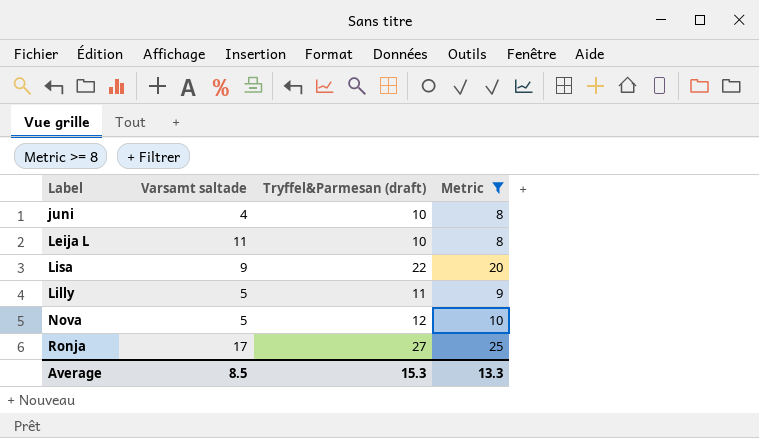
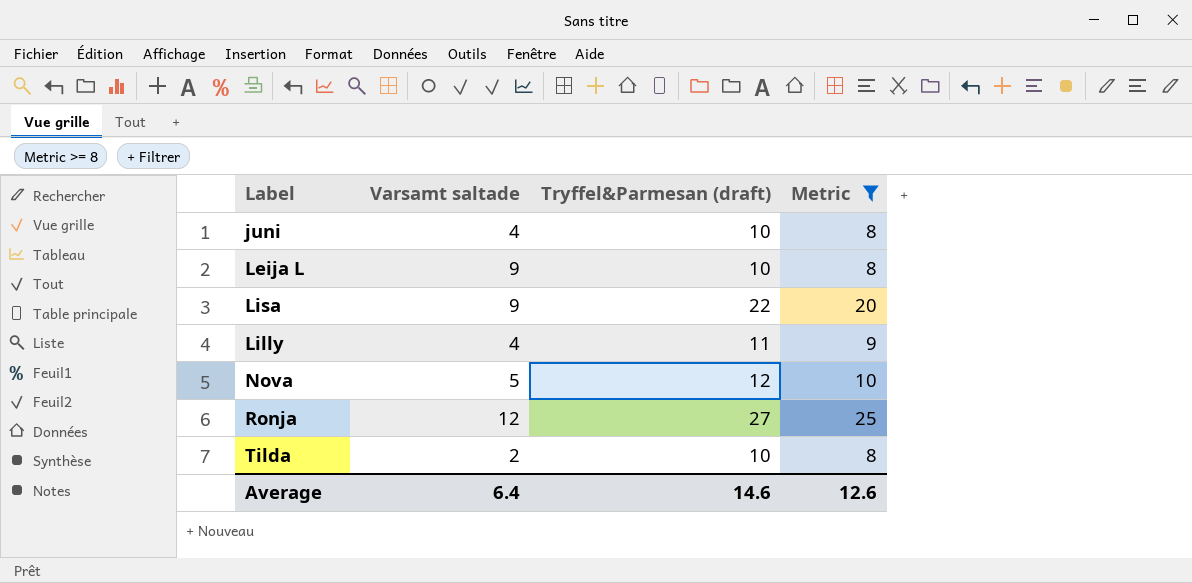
Leija L | Varsamt saltade: 11 -> 9
Lilly | Varsamt saltade: 5 -> 4
Ronja | Varsamt saltade: 17 -> 12
row Tilda: none -> 2 | 10 | 8
Average | Varsamt saltade: 8.5 -> 6.4
Average | Tryffel&Parmesan (draft): 15.3 -> 14.6
Average | Metric: 13.3 -> 12.6

